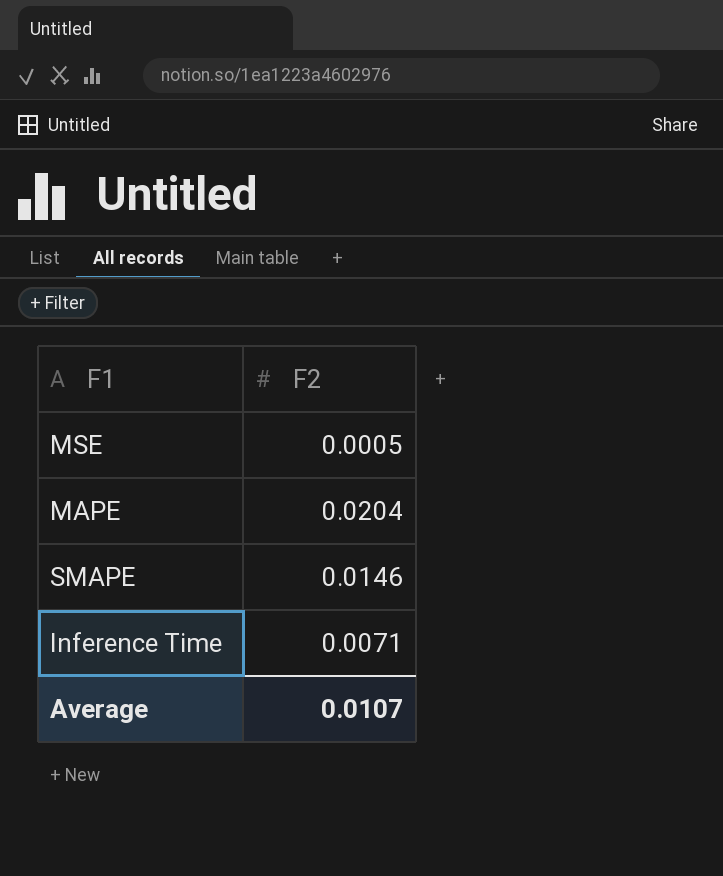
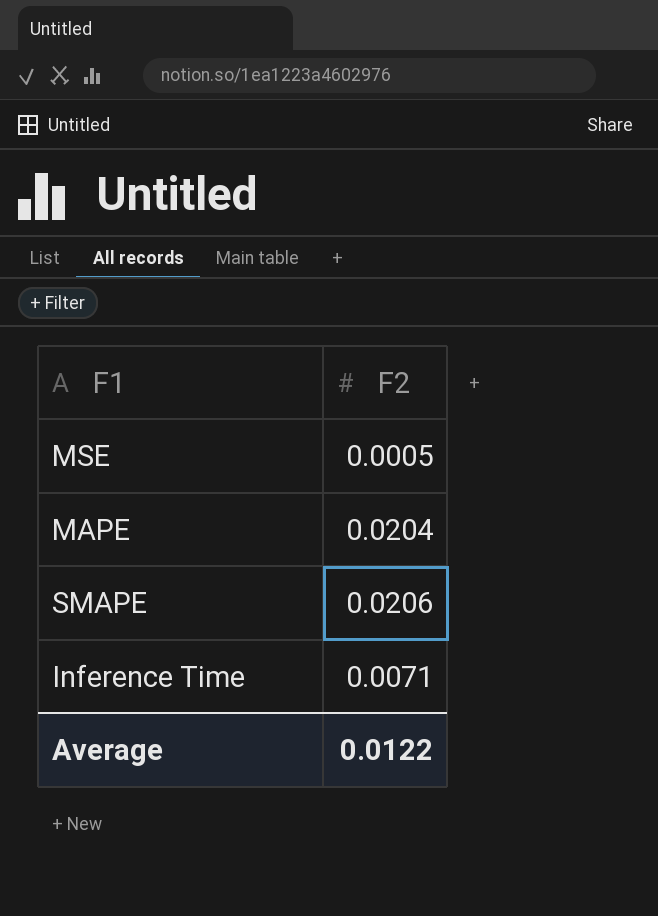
SMAPE | F2: 0.0146 -> 0.0206
Average | F2: 0.0107 -> 0.0122

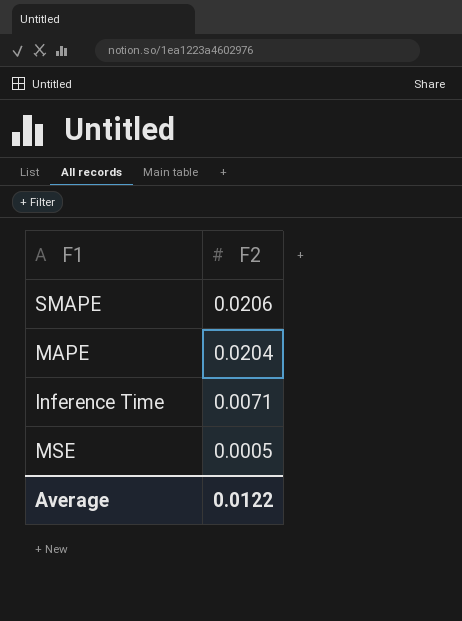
row order: none -> F2 descending

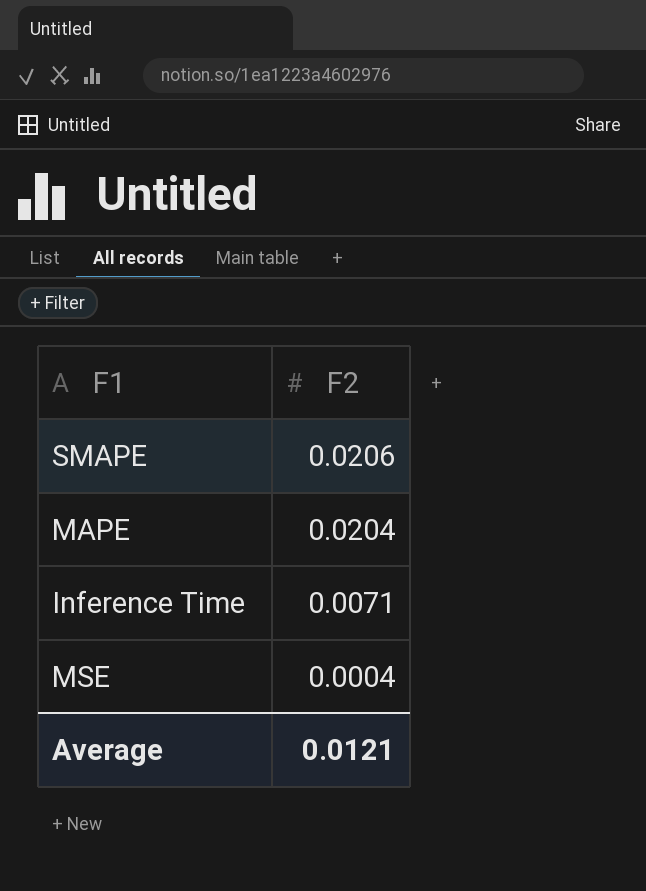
MSE | F2: 0.0005 -> 0.0004
Average | F2: 0.0122 -> 0.0121

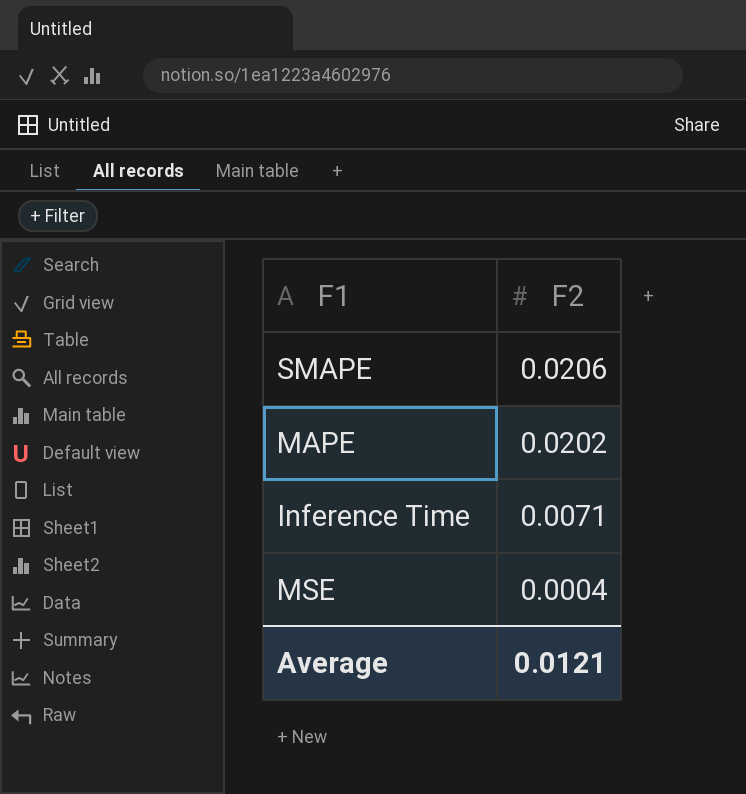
MAPE | F2: 0.0204 -> 0.0202

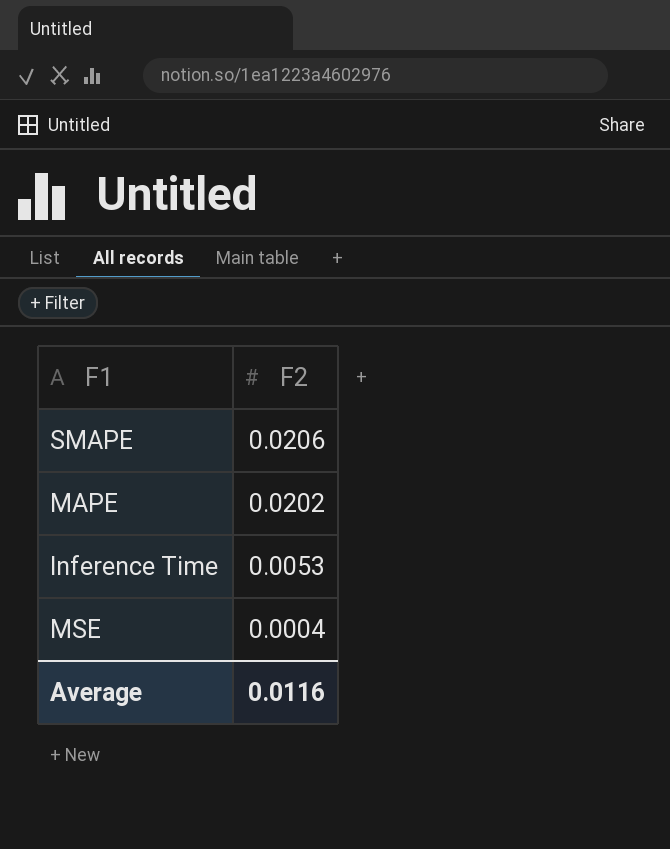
Inference Time | F2: 0.0071 -> 0.0053
Average | F2: 0.0121 -> 0.0116

